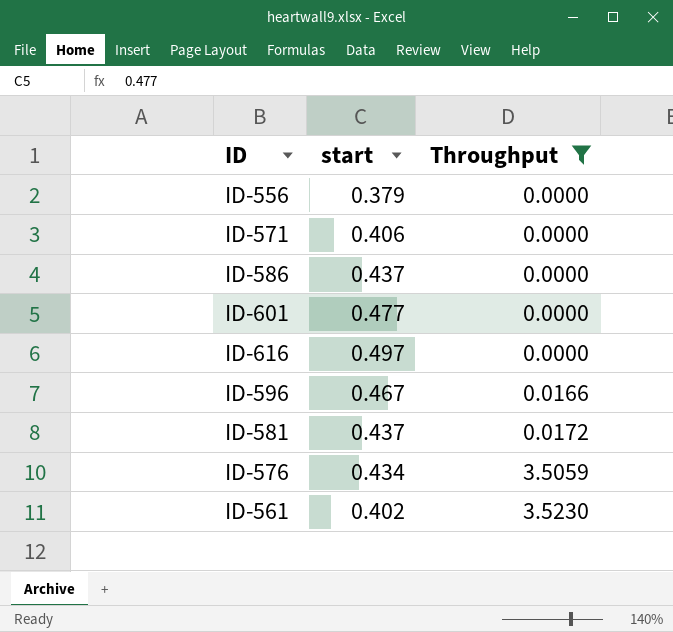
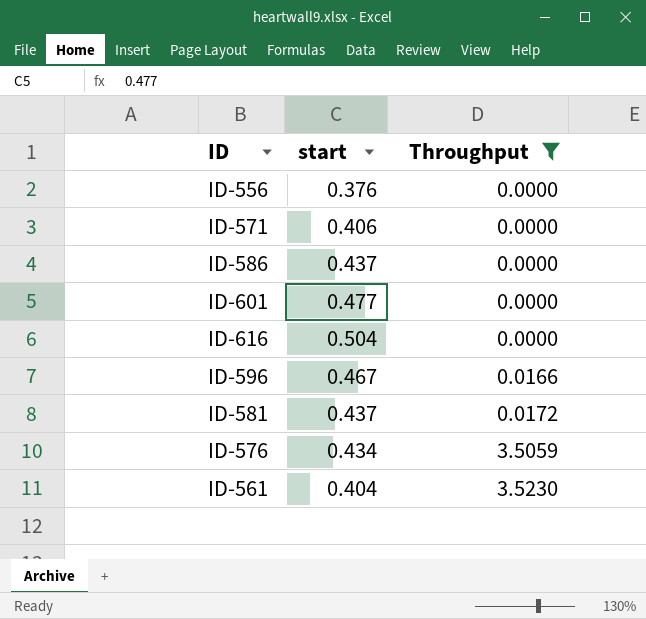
ID-556 | start: 0.379 -> 0.376
ID-616 | start: 0.497 -> 0.504
ID-561 | start: 0.402 -> 0.404

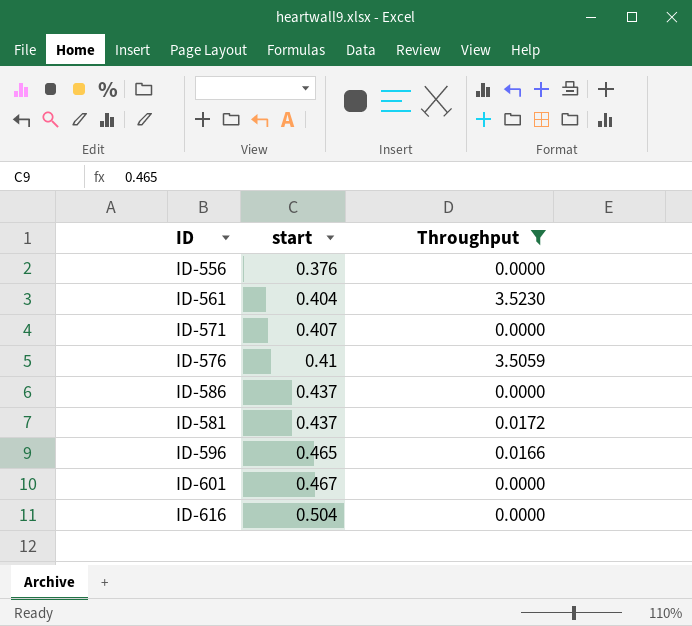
row order: Throughput ascending -> start ascending
ID-571 | start: 0.406 -> 0.407
ID-576 | start: 0.434 -> 0.41
ID-596 | start: 0.467 -> 0.465
ID-601 | start: 0.477 -> 0.467

